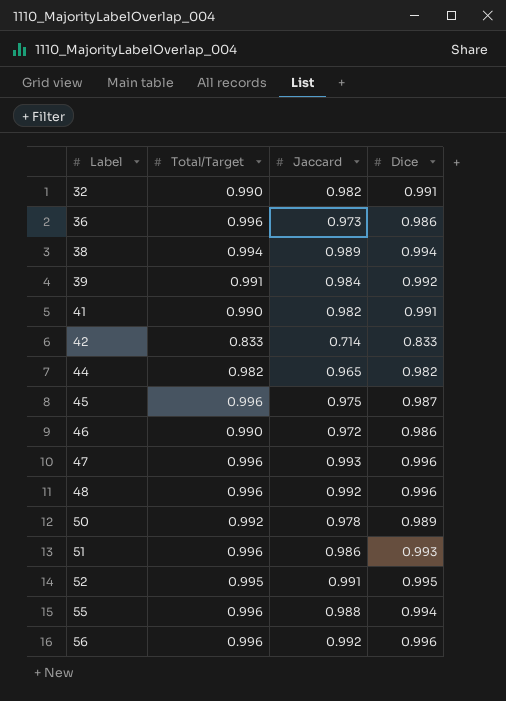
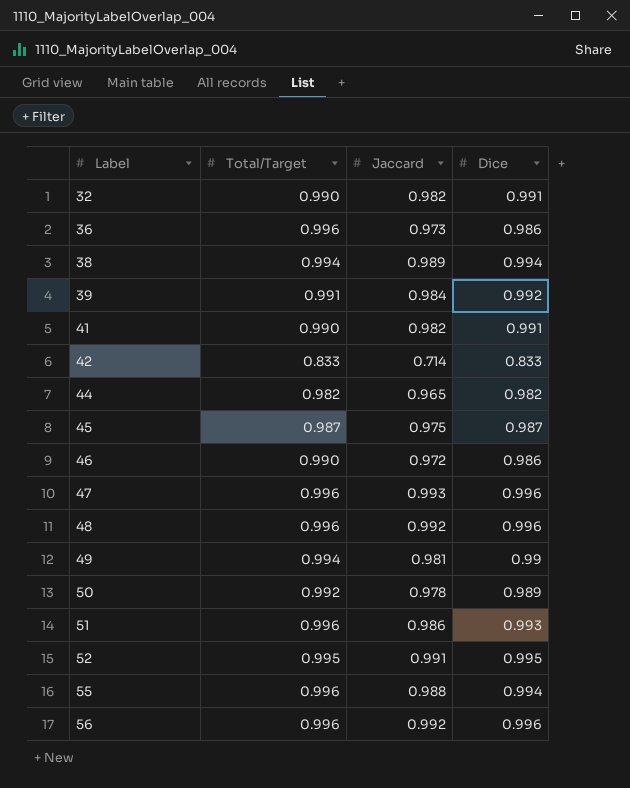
45 | Total/Target: 0.996 -> 0.987
row 49: none -> 0.994 | 0.981 | 0.99

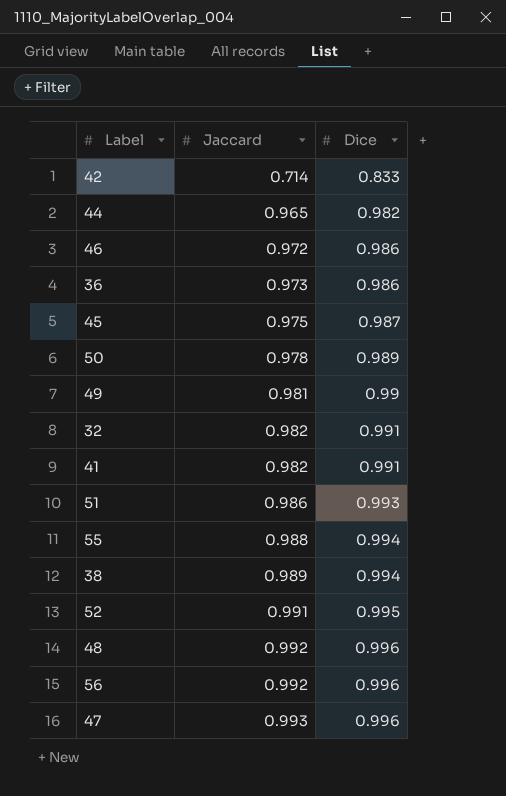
row order: Label ascending -> Jaccard ascending
column Total/Target | position: 2 -> none
row 39: 0.991 | 0.984 | 0.992 -> none

